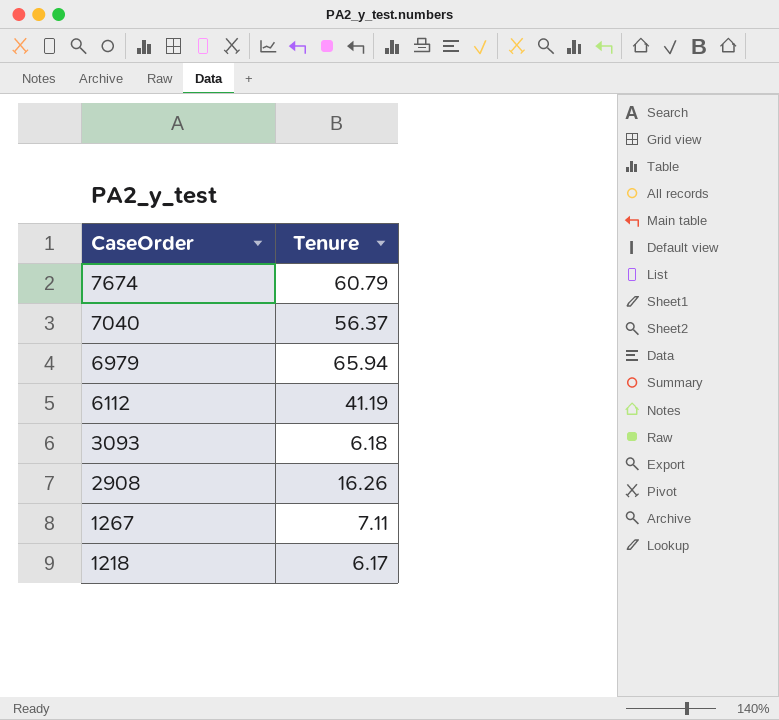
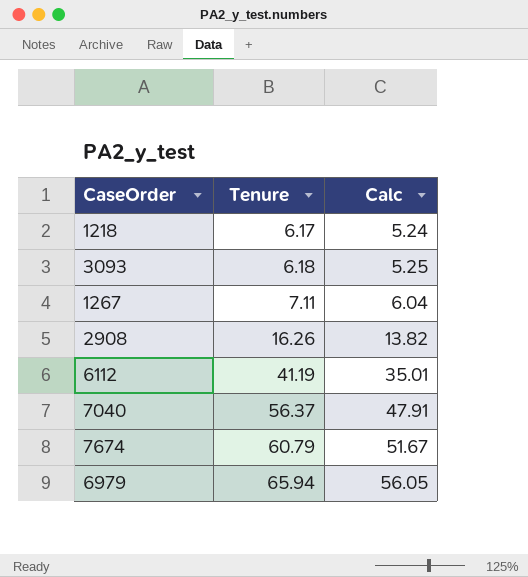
row order: CaseOrder descending -> Tenure ascending
column Calc | formula: none -> [Tenure] * 0.85

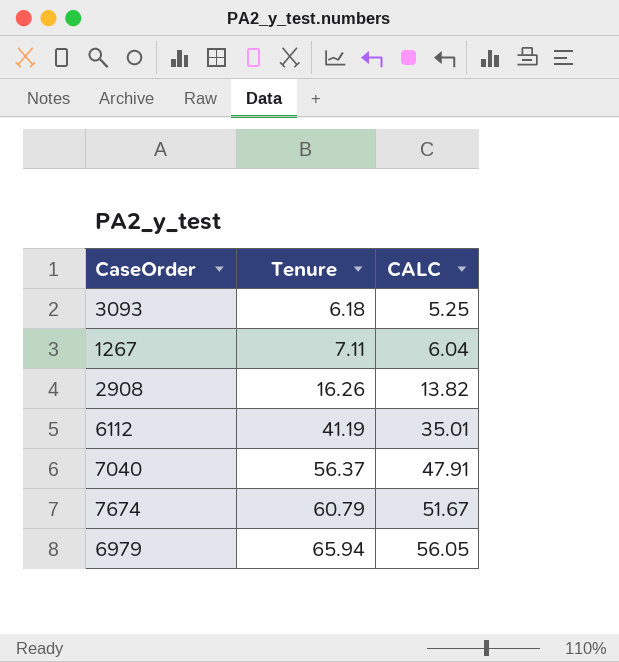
column name: Calc -> CALC
row 1218: 6.17 | 5.24 -> none

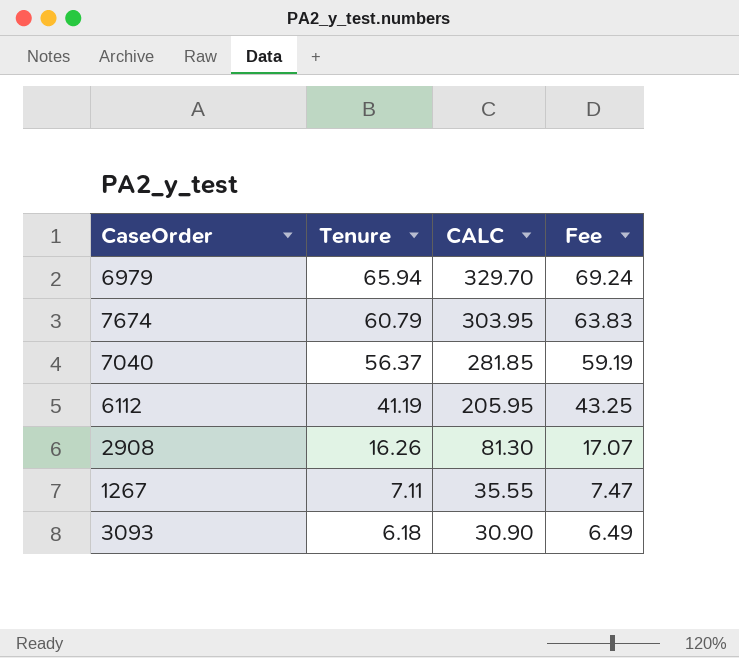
row order: Tenure ascending -> Tenure descending
column CALC | formula: [Tenure] * 0.85 -> [Tenure] * 5
column Fee | formula: none -> [Tenure] * 1.05

